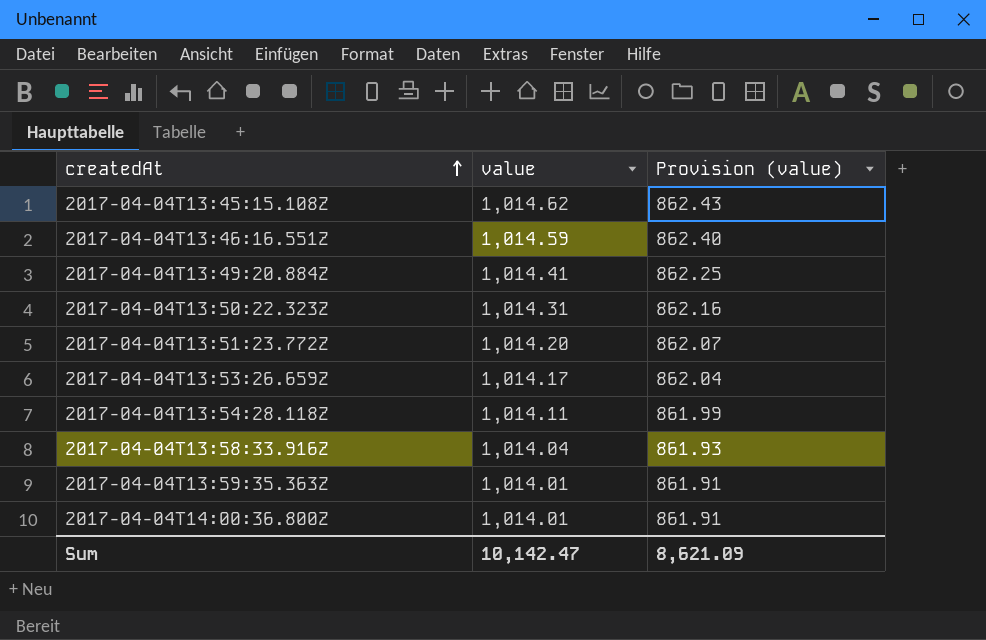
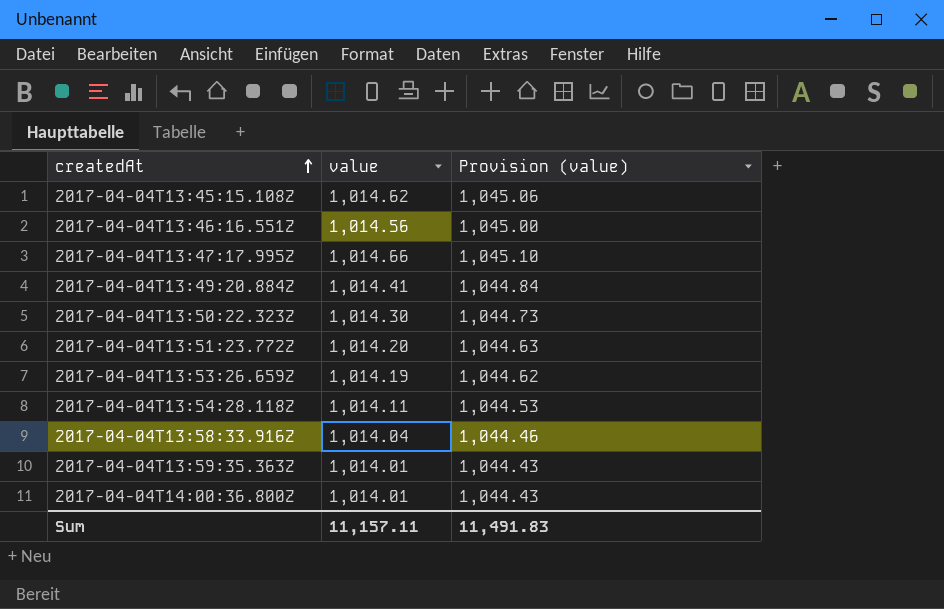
column Provision (value) | formula: [value] * 0.85 -> [value] * 1.03
2017-04-04T13:46:16.551Z | value: 1,014.59 -> 1,014.56
row 2017-04-04T13:47:17.995Z: none -> 1,014.66 | 1,045.10
2017-04-04T13:50:22.323Z | value: 1,014.31 -> 1,014.30
2017-04-04T13:53:26.659Z | value: 1,014.17 -> 1,014.19
Sum | value: 10,142.47 -> 11,157.11
Sum | Provision (value): 8,621.09 -> 11,491.83

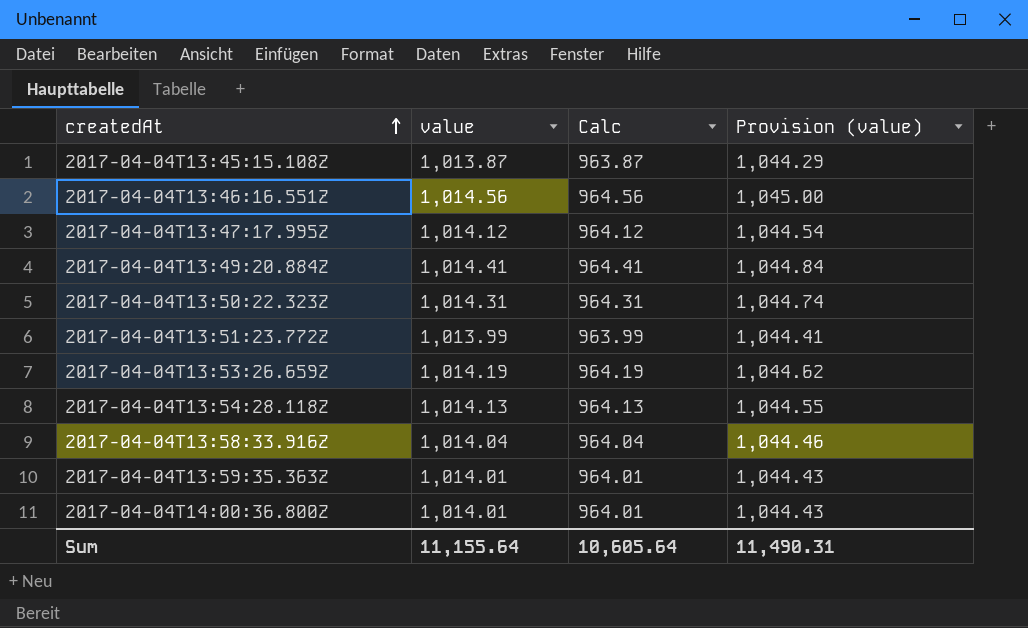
column Calc | formula: none -> [value] - 50
2017-04-04T13:45:15.108Z | value: 1,014.62 -> 1,013.87
2017-04-04T13:45:15.108Z | Provision (value): 1,045.06 -> 1,044.29
2017-04-04T13:47:17.995Z | value: 1,014.66 -> 1,014.12
2017-04-04T13:47:17.995Z | Provision (value): 1,045.10 -> 1,044.54
2017-04-04T13:50:22.323Z | value: 1,014.30 -> 1,014.31
2017-04-04T13:50:22.323Z | Provision (value): 1,044.73 -> 1,044.74
2017-04-04T13:51:23.772Z | value: 1,014.20 -> 1,013.99
2017-04-04T13:51:23.772Z | Provision (value): 1,044.63 -> 1,044.41
2017-04-04T13:54:28.118Z | value: 1,014.11 -> 1,014.13
2017-04-04T13:54:28.118Z | Provision (value): 1,044.53 -> 1,044.55
Sum | value: 11,157.11 -> 11,155.64
Sum | Provision (value): 11,491.83 -> 11,490.31

